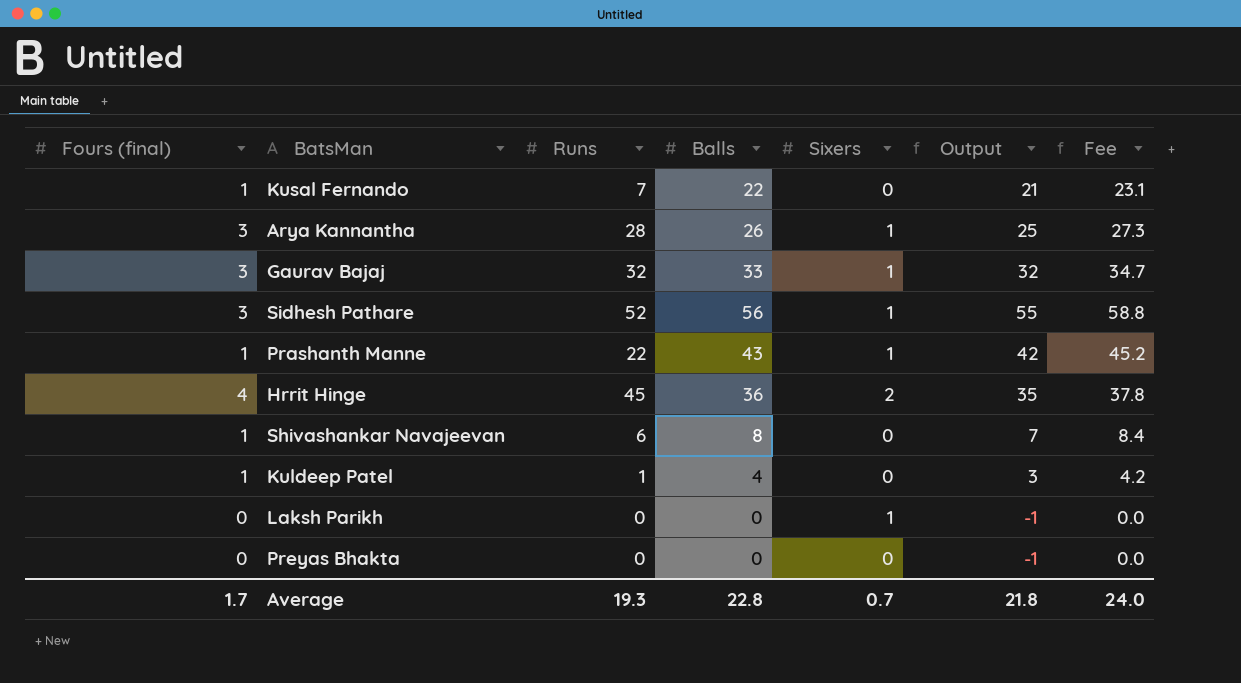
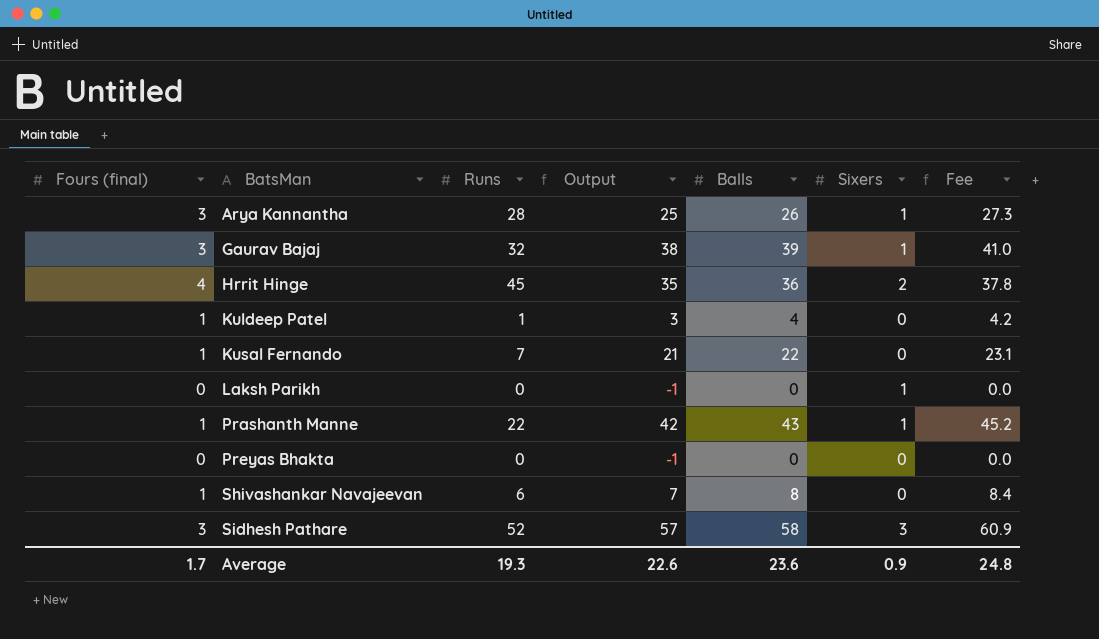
row order: none -> BatsMan ascending
column Output | position: 6 -> 4
Gaurav Bajaj | Output: 32 -> 38
Gaurav Bajaj | Balls: 33 -> 39
Gaurav Bajaj | Fee: 34.7 -> 41.0
Sidhesh Pathare | Output: 55 -> 57
Sidhesh Pathare | Balls: 56 -> 58
Sidhesh Pathare | Sixers: 1 -> 3
Sidhesh Pathare | Fee: 58.8 -> 60.9
Average | Output: 21.8 -> 22.6
Average | Balls: 22.8 -> 23.6
Average | Sixers: 0.7 -> 0.9
Average | Fee: 24.0 -> 24.8

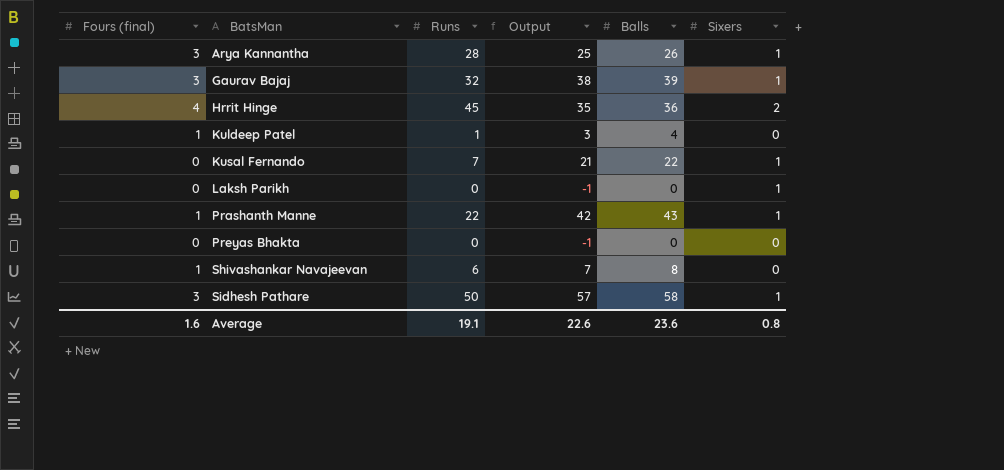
column Fee | formula: [Balls] * 1.05 -> none
Kusal Fernando | Fours (final): 1 -> 0
Kusal Fernando | Sixers: 0 -> 1
Sidhesh Pathare | Runs: 52 -> 50
Sidhesh Pathare | Sixers: 3 -> 1
Average | Fours (final): 1.7 -> 1.6
Average | Runs: 19.3 -> 19.1
Average | Sixers: 0.9 -> 0.8

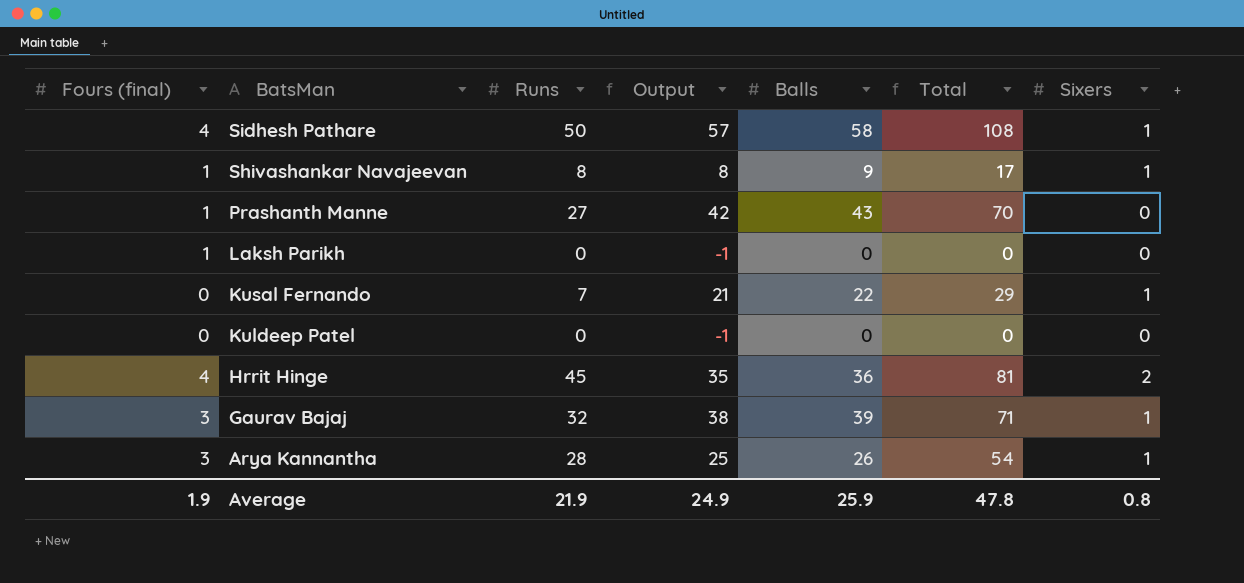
row order: BatsMan ascending -> BatsMan descending
column Total | formula: none -> [Runs] + [Balls]
row Preyas Bhakta: 0 | 0 | -1 | 0 | 0 -> none
Sidhesh Pathare | Fours (final): 3 -> 4
Shivashankar Navajeevan | Runs: 6 -> 8
Shivashankar Navajeevan | Output: 7 -> 8
Shivashankar Navajeevan | Balls: 8 -> 9
Shivashankar Navajeevan | Sixers: 0 -> 1
Prashanth Manne | Runs: 22 -> 27
Prashanth Manne | Sixers: 1 -> 0
Laksh Parikh | Fours (final): 0 -> 1
Laksh Parikh | Sixers: 1 -> 0
Kuldeep Patel | Fours (final): 1 -> 0
Kuldeep Patel | Runs: 1 -> 0
Kuldeep Patel | Output: 3 -> -1
Kuldeep Patel | Balls: 4 -> 0
Average | Fours (final): 1.6 -> 1.9
Average | Runs: 19.1 -> 21.9
Average | Output: 22.6 -> 24.9
Average | Balls: 23.6 -> 25.9

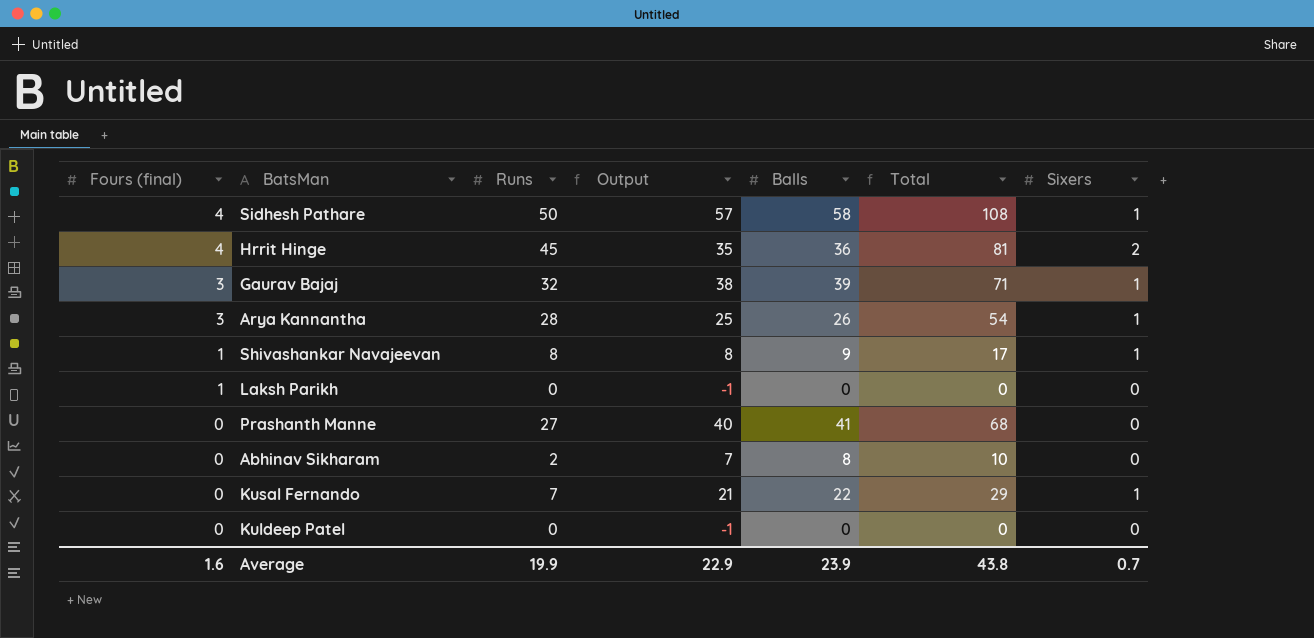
row order: BatsMan descending -> Fours (final) descending
Prashanth Manne | Fours (final): 1 -> 0
Prashanth Manne | Output: 42 -> 40
Prashanth Manne | Balls: 43 -> 41
Prashanth Manne | Total: 70 -> 68
row Abhinav Sikharam: none -> 0 | 2 | 7 | 8 | 10 | 0
Average | Fours (final): 1.9 -> 1.6
Average | Runs: 21.9 -> 19.9
Average | Output: 24.9 -> 22.9
Average | Balls: 25.9 -> 23.9
Average | Total: 47.8 -> 43.8
Average | Sixers: 0.8 -> 0.7

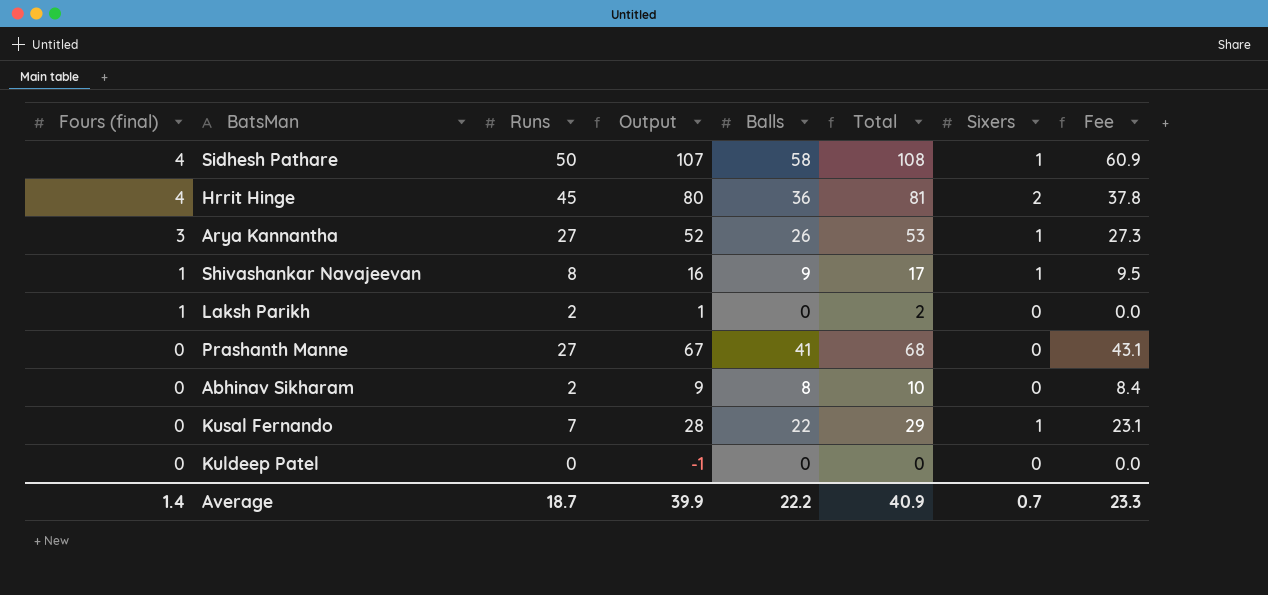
column Output | formula: [Balls] - 1 -> [Total] - 1
column Fee | formula: none -> [Balls] * 1.05
row Gaurav Bajaj: 3 | 32 | 38 | 39 | 71 | 1 -> none
Arya Kannantha | Runs: 28 -> 27
Arya Kannantha | Total: 54 -> 53
Laksh Parikh | Runs: 0 -> 2
Laksh Parikh | Total: 0 -> 2
Average | Fours (final): 1.6 -> 1.4
Average | Runs: 19.9 -> 18.7
Average | Output: 22.9 -> 39.9
Average | Balls: 23.9 -> 22.2
Average | Total: 43.8 -> 40.9

